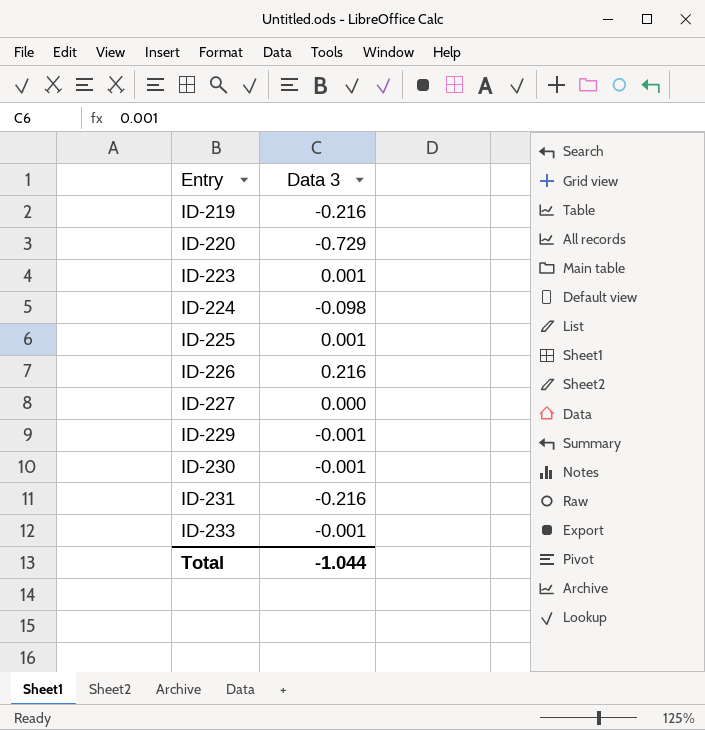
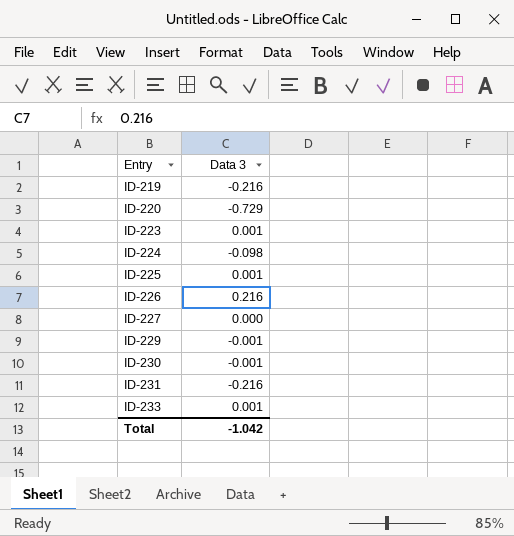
ID-233 | Data 3: -0.001 -> 0.001
Total | Data 3: -1.044 -> -1.042

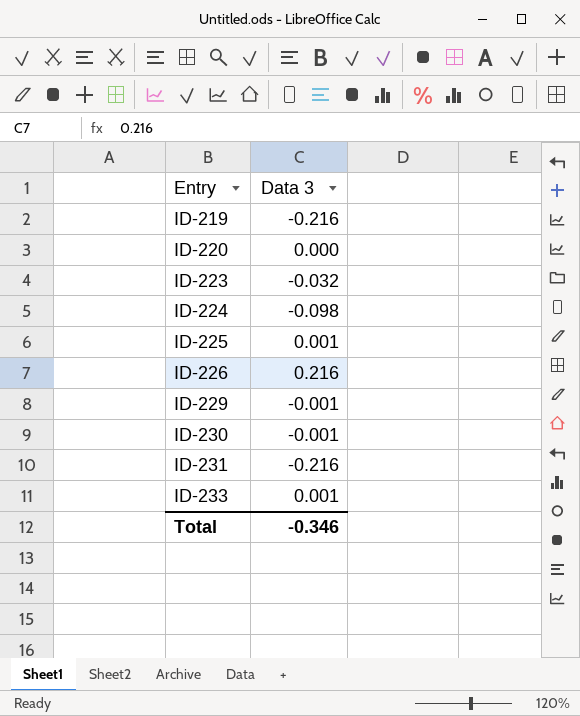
row ID-227: 0.000 -> none
ID-220 | Data 3: -0.729 -> 0.000
ID-223 | Data 3: 0.001 -> -0.032
Total | Data 3: -1.042 -> -0.346

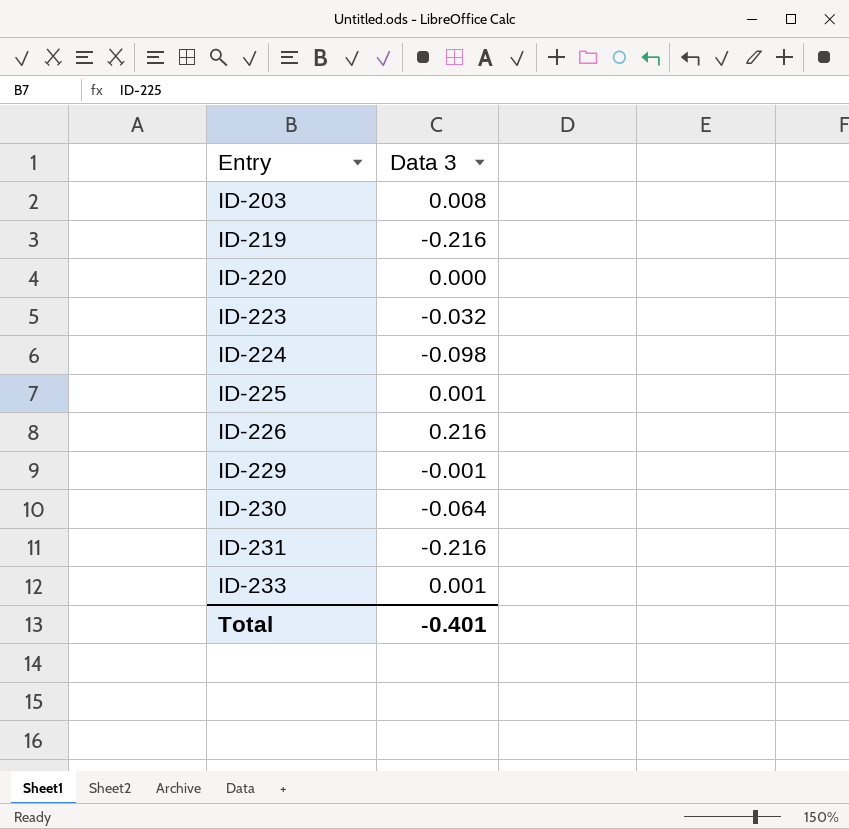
row ID-203: none -> 0.008
ID-230 | Data 3: -0.001 -> -0.064
Total | Data 3: -0.346 -> -0.401

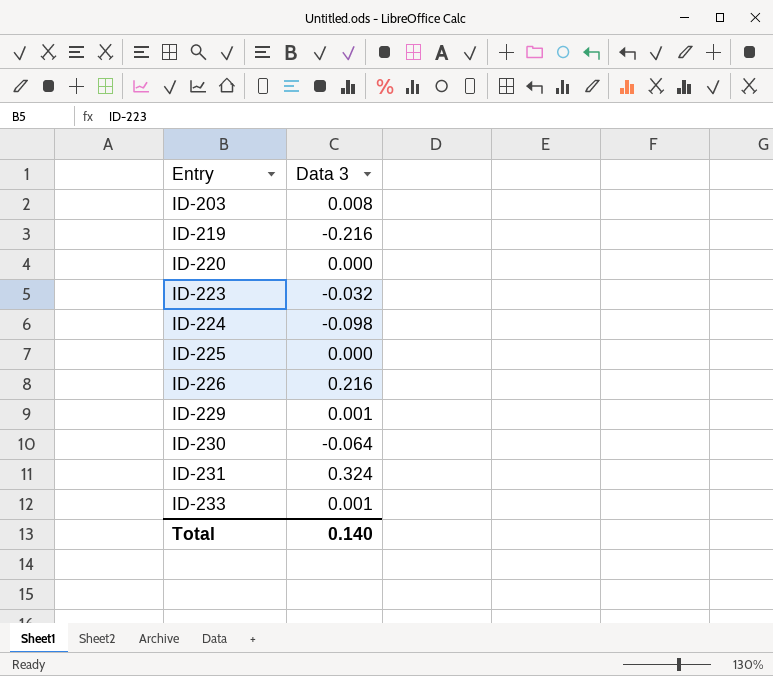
ID-225 | Data 3: 0.001 -> 0.000
ID-229 | Data 3: -0.001 -> 0.001
ID-231 | Data 3: -0.216 -> 0.324
Total | Data 3: -0.401 -> 0.140

